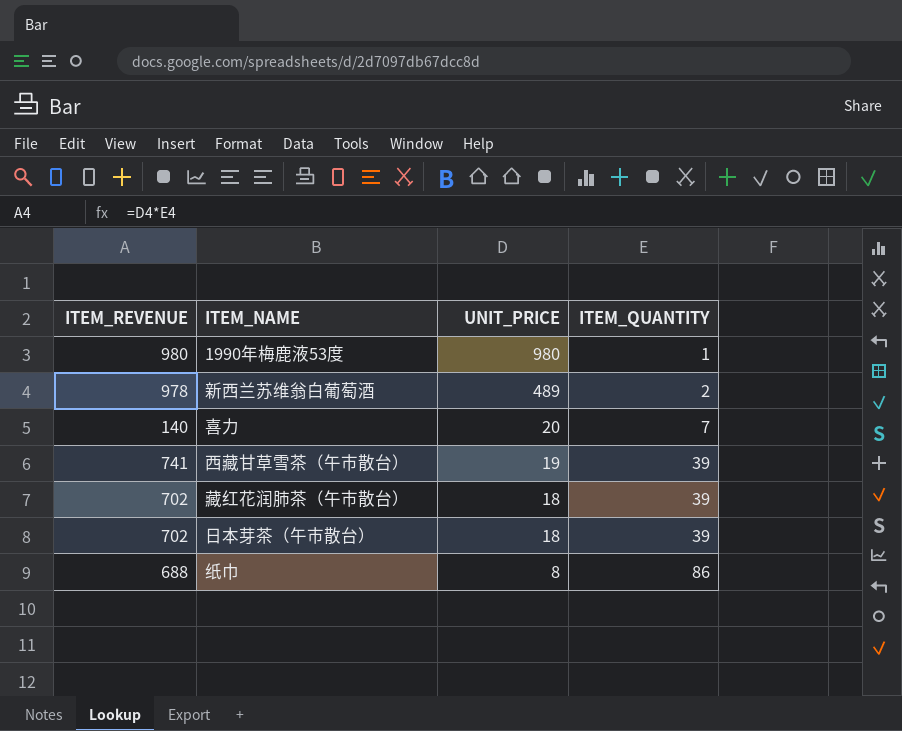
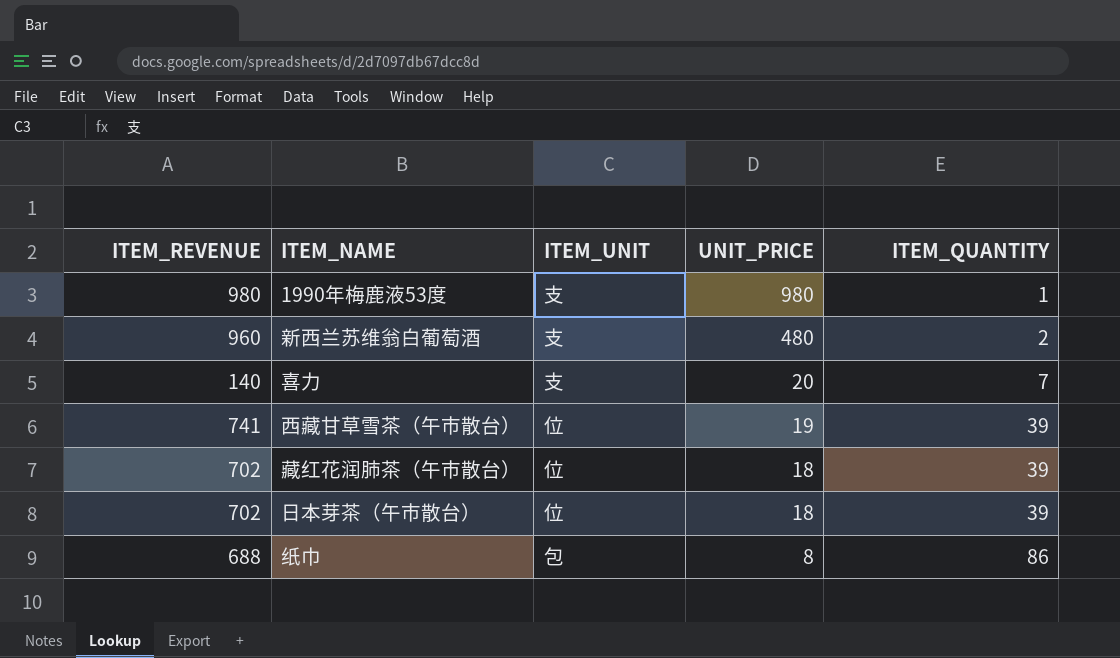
column ITEM_UNIT | position: none -> 3
新西兰苏维翁白葡萄酒 | ITEM_REVENUE: 978 -> 960
新西兰苏维翁白葡萄酒 | UNIT_PRICE: 489 -> 480

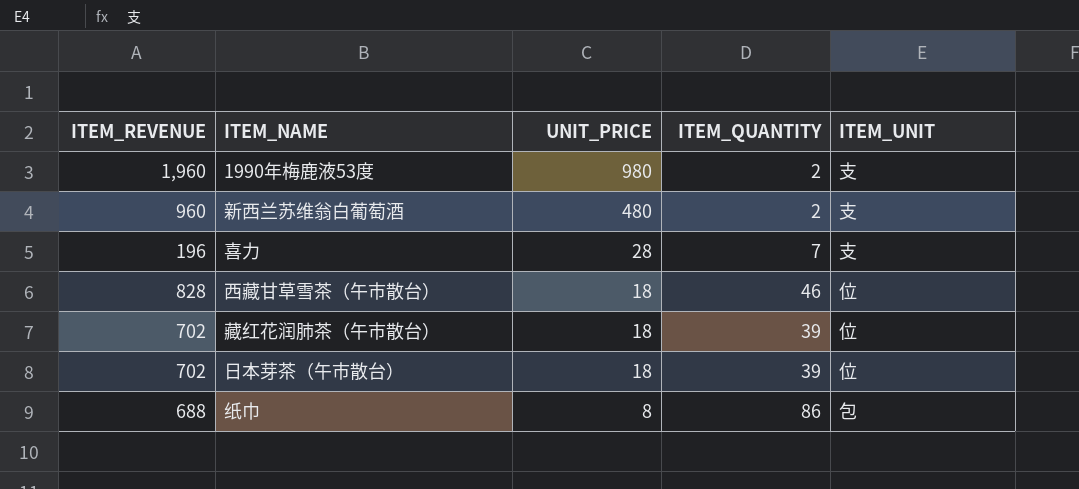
column ITEM_UNIT | position: 3 -> 5
1990年梅鹿液53度 | ITEM_REVENUE: 980 -> 1,960
1990年梅鹿液53度 | ITEM_QUANTITY: 1 -> 2
喜力 | ITEM_REVENUE: 140 -> 196
喜力 | UNIT_PRICE: 20 -> 28
西藏甘草雪茶（午市散台） | ITEM_REVENUE: 741 -> 828
西藏甘草雪茶（午市散台） | UNIT_PRICE: 19 -> 18
西藏甘草雪茶（午市散台） | ITEM_QUANTITY: 39 -> 46

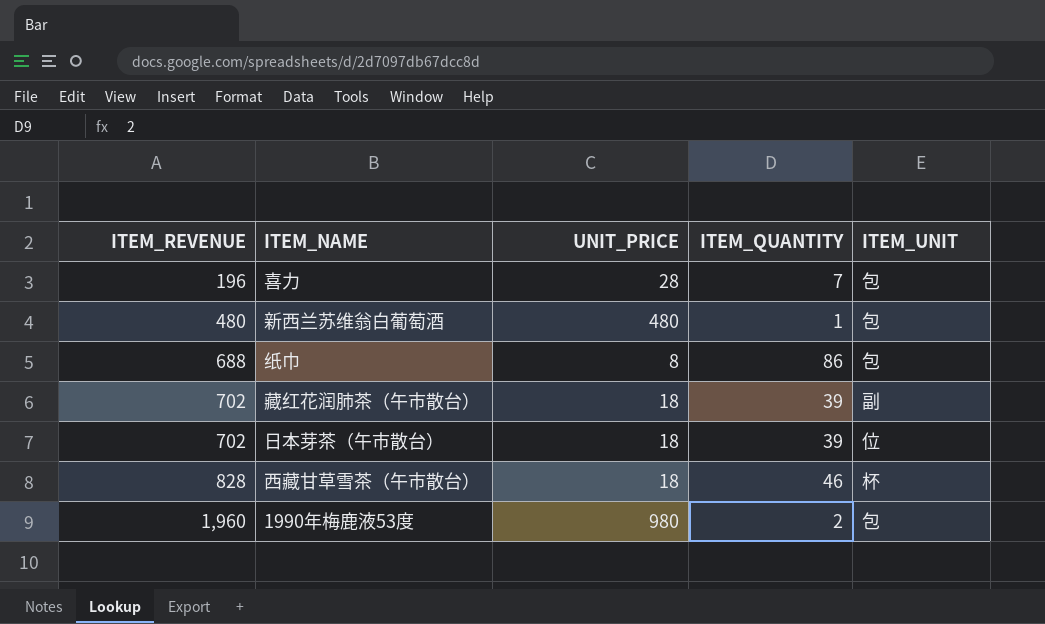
row order: UNIT_PRICE descending -> ITEM_REVENUE ascending
喜力 | ITEM_UNIT: 支 -> 包
新西兰苏维翁白葡萄酒 | ITEM_REVENUE: 960 -> 480
新西兰苏维翁白葡萄酒 | ITEM_QUANTITY: 2 -> 1
新西兰苏维翁白葡萄酒 | ITEM_UNIT: 支 -> 包
藏红花润肺茶（午市散台） | ITEM_UNIT: 位 -> 副
西藏甘草雪茶（午市散台） | ITEM_UNIT: 位 -> 杯
1990年梅鹿液53度 | ITEM_UNIT: 支 -> 包

